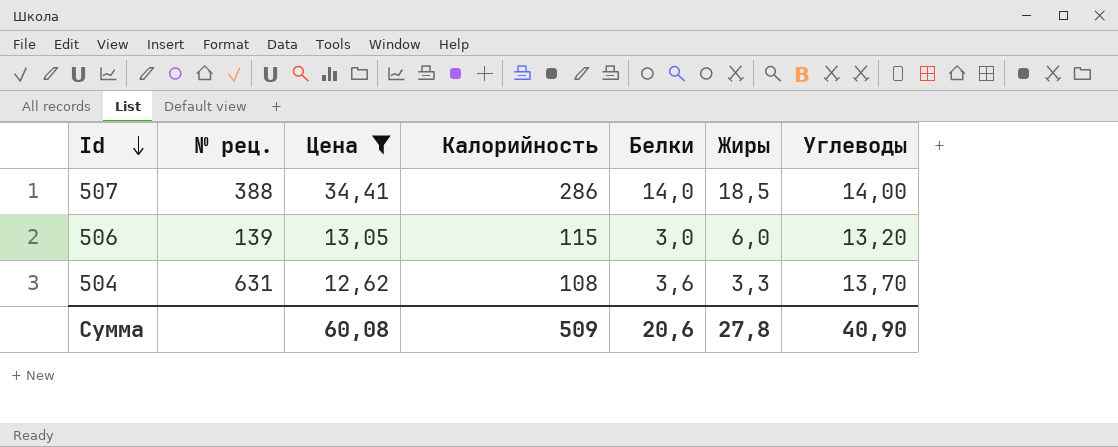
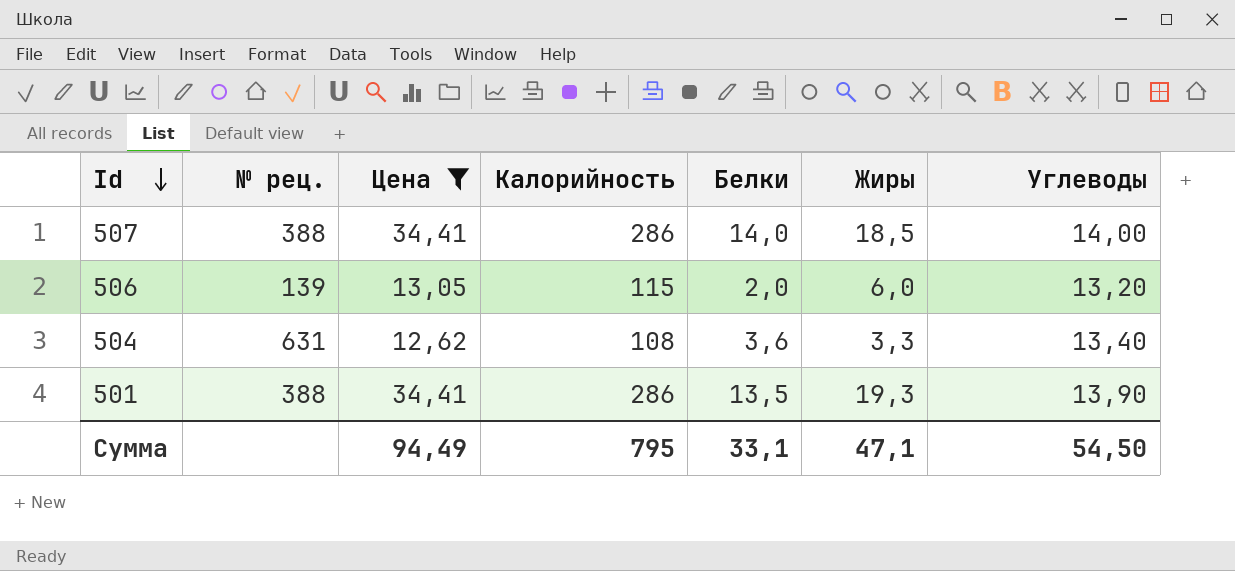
506 | Белки: 3,0 -> 2,0
504 | Углеводы: 13,70 -> 13,40
row 501: none -> 388 | 34,41 | 286 | 13,5 | 19,3 | 13,90
Сумма | Цена: 60,08 -> 94,49
Сумма | Калорийность: 509 -> 795
Сумма | Белки: 20,6 -> 33,1
Сумма | Жиры: 27,8 -> 47,1
Сумма | Углеводы: 40,90 -> 54,50

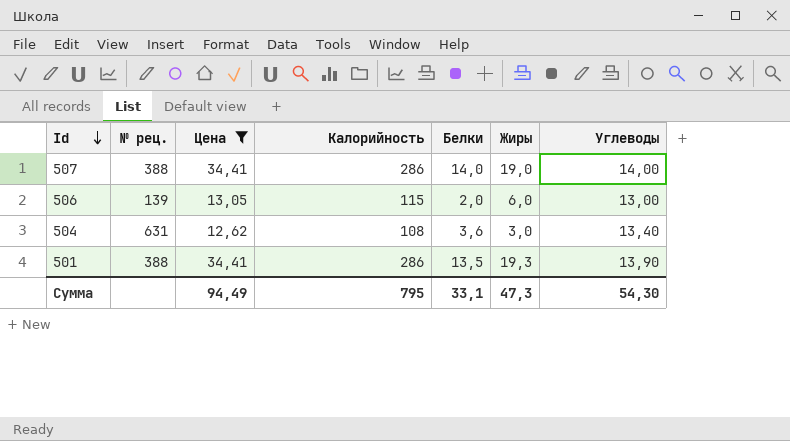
507 | Жиры: 18,5 -> 19,0
506 | Углеводы: 13,20 -> 13,00
504 | Жиры: 3,3 -> 3,0
Сумма | Жиры: 47,1 -> 47,3
Сумма | Углеводы: 54,50 -> 54,30

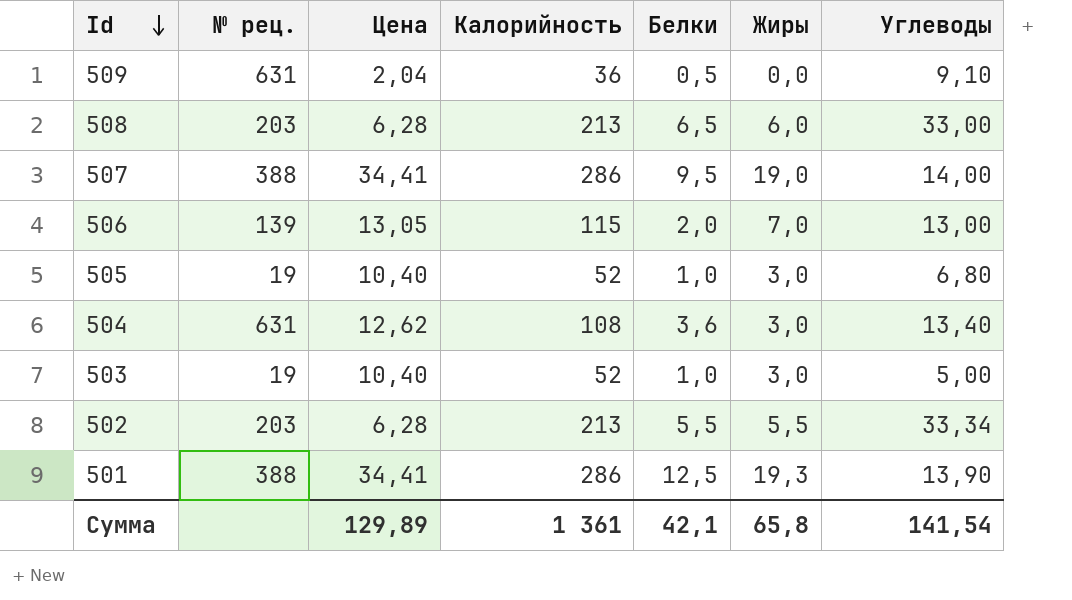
filter: Цена >= 12,62 -> none
507 | Белки: 14,0 -> 9,5
506 | Жиры: 6,0 -> 7,0
501 | Белки: 13,5 -> 12,5
Сумма | Цена: 94,49 -> 129,89
Сумма | Калорийность: 795 -> 1 361
Сумма | Белки: 33,1 -> 42,1
Сумма | Жиры: 47,3 -> 65,8
Сумма | Углеводы: 54,30 -> 141,54

